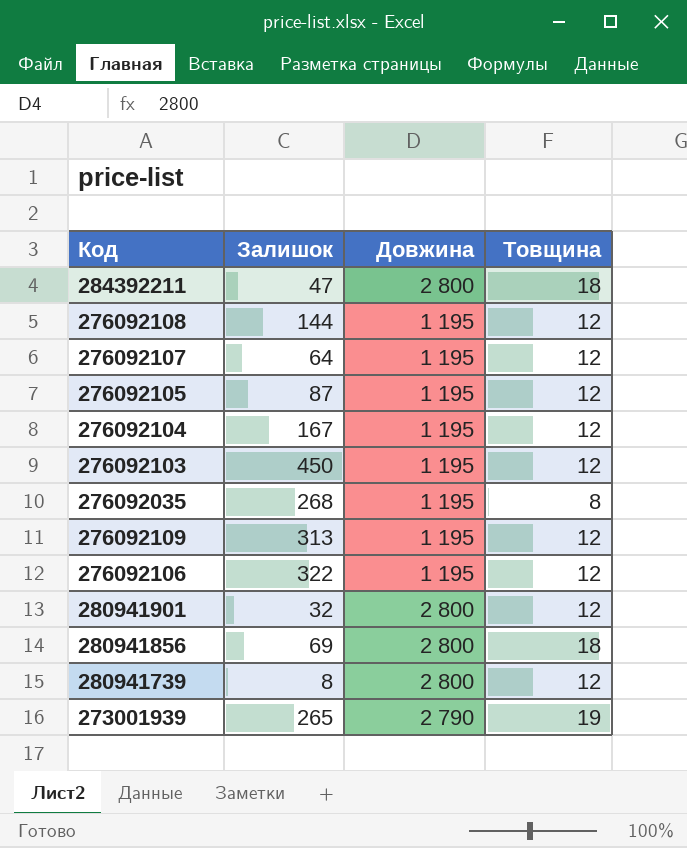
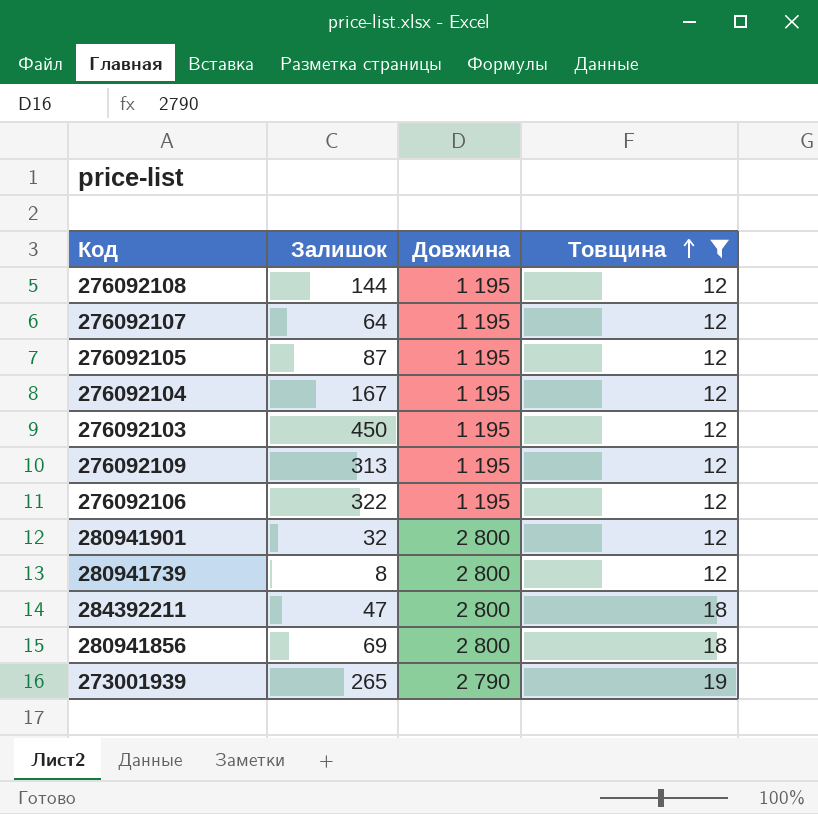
filter: none -> Товщина != 8
row order: none -> Товщина ascending

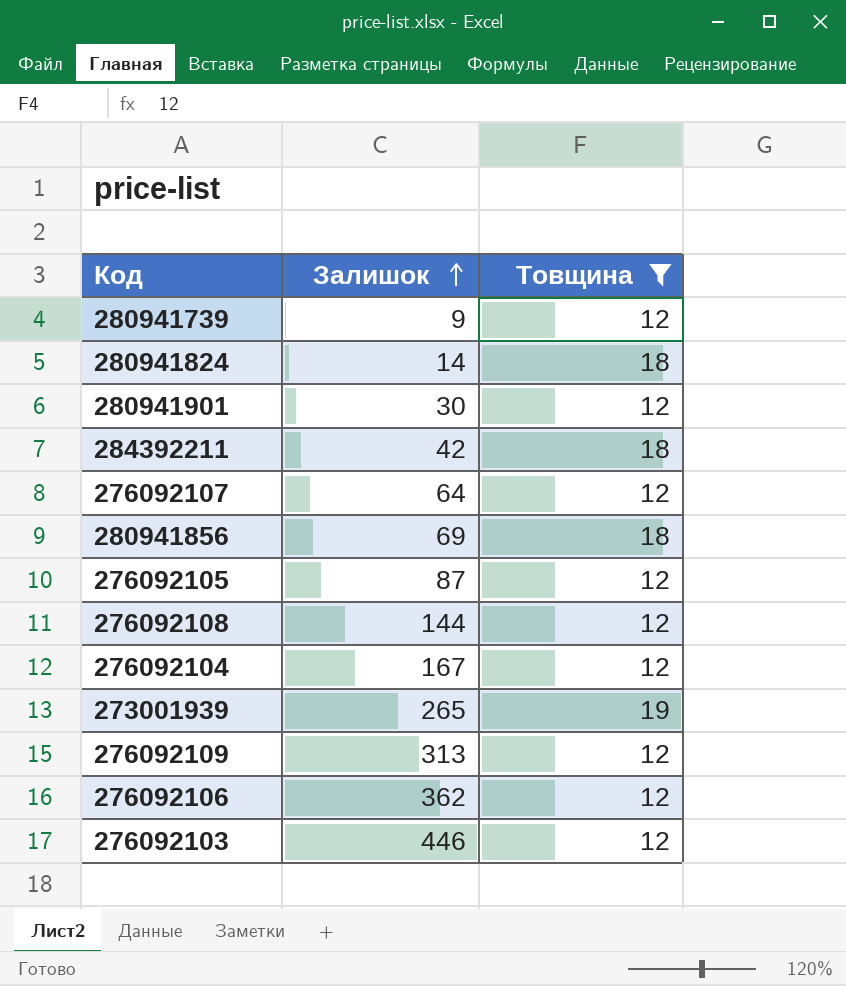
row order: Товщина ascending -> Залишок ascending
column Довжина | position: 3 -> none
280941739 | Залишок: 8 -> 9
row 280941824: none -> 14 | 18
280941901 | Залишок: 32 -> 30
284392211 | Залишок: 47 -> 42
276092106 | Залишок: 322 -> 362
276092103 | Залишок: 450 -> 446

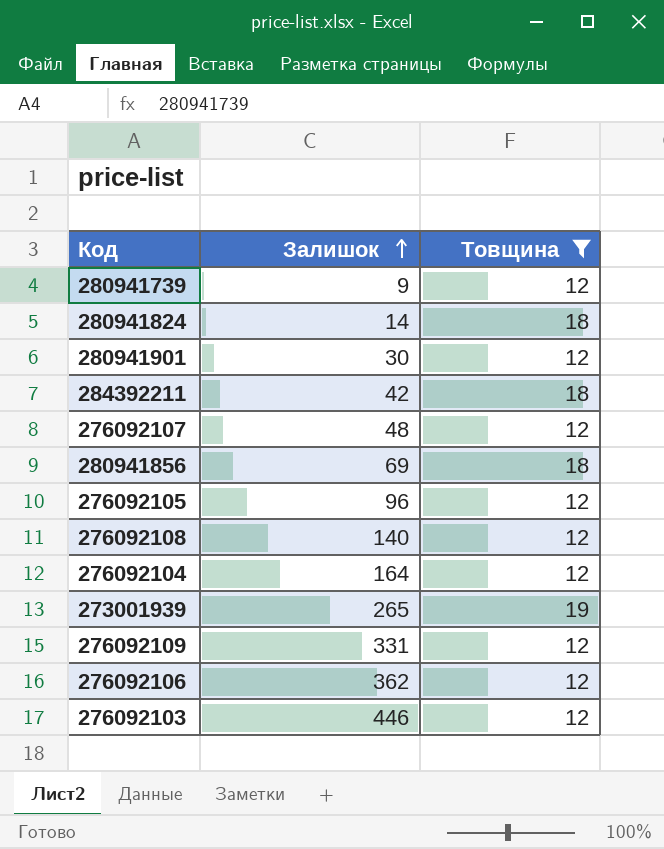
276092107 | Залишок: 64 -> 48
276092105 | Залишок: 87 -> 96
276092108 | Залишок: 144 -> 140
276092104 | Залишок: 167 -> 164
276092109 | Залишок: 313 -> 331

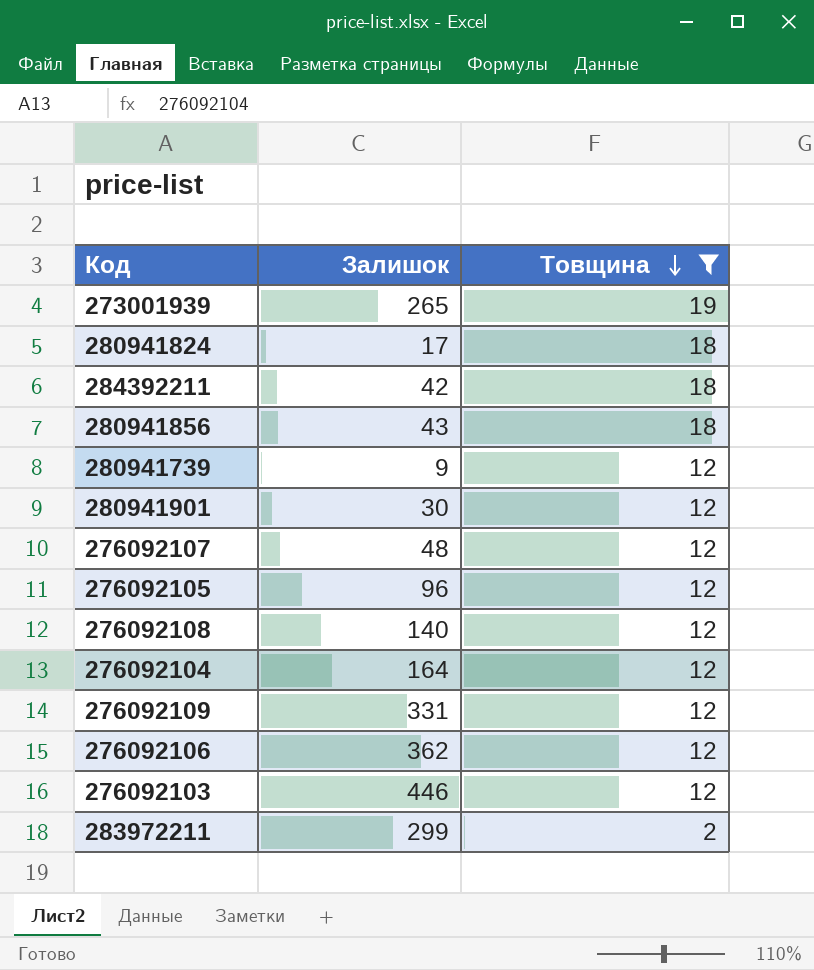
row order: Залишок ascending -> Товщина descending
280941824 | Залишок: 14 -> 17
280941856 | Залишок: 69 -> 43
row 283972211: none -> 299 | 2

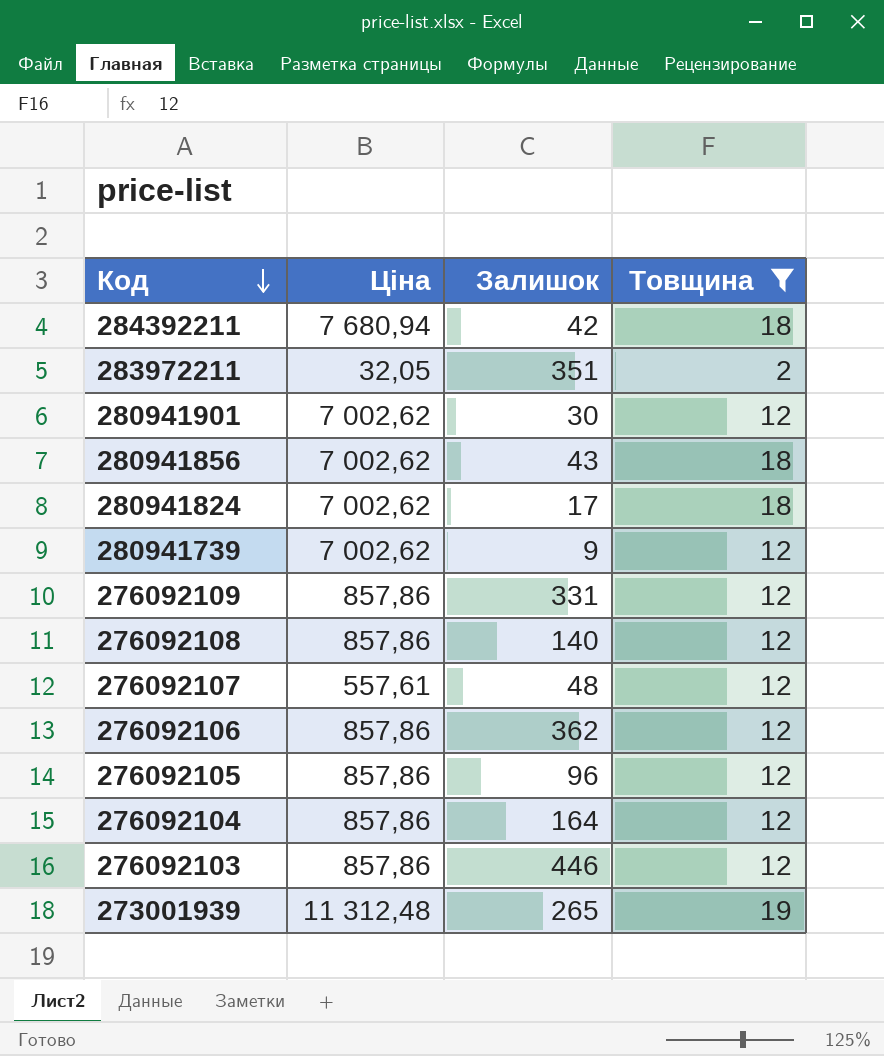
row order: Товщина descending -> Код descending
column Ціна | position: none -> 2
283972211 | Залишок: 299 -> 351

